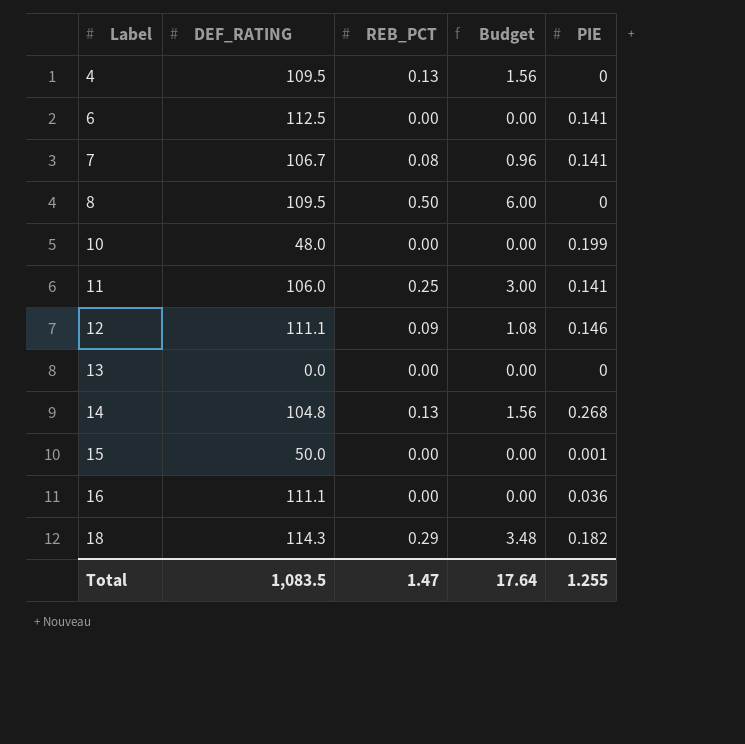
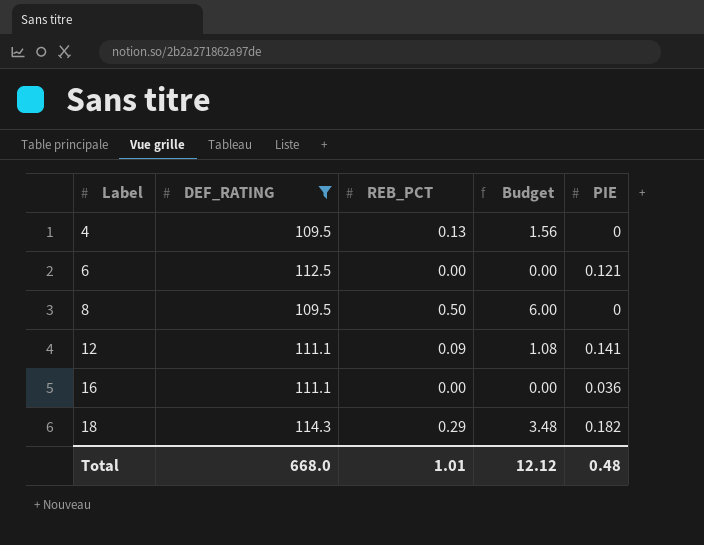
filter: none -> DEF_RATING >= 109.5
6 | PIE: 0.141 -> 0.121
12 | PIE: 0.146 -> 0.141
Total | DEF_RATING: 1,083.5 -> 668.0
Total | REB_PCT: 1.47 -> 1.01
Total | Budget: 17.64 -> 12.12
Total | PIE: 1.255 -> 0.48

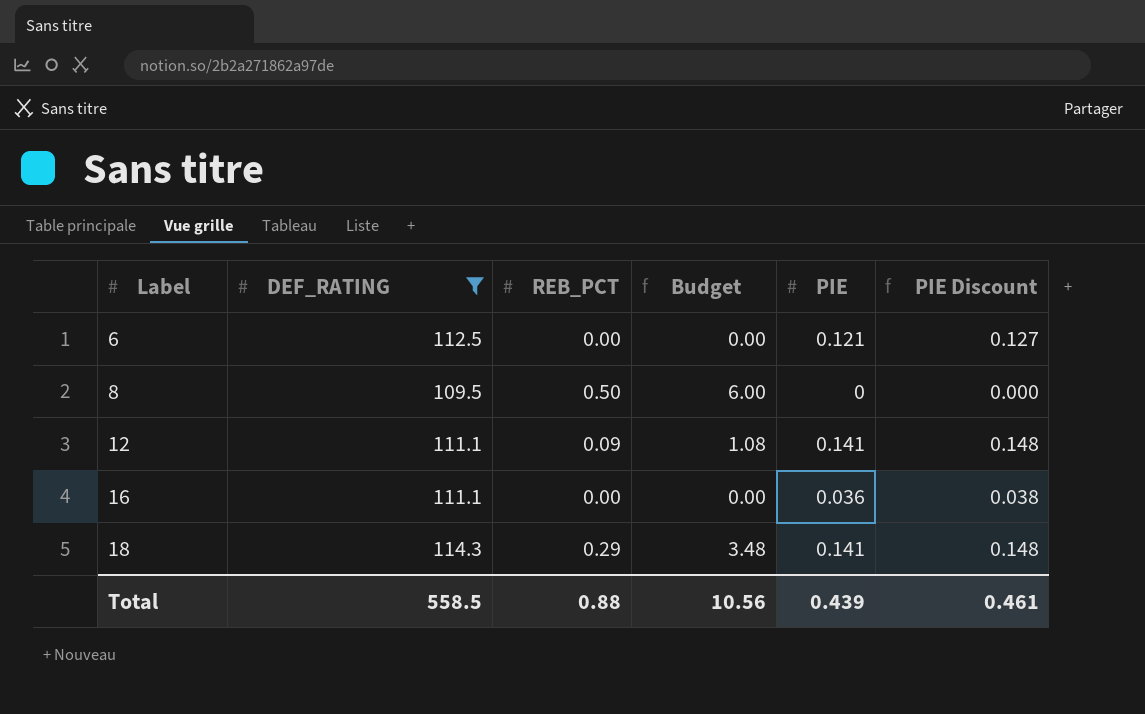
column PIE Discount | formula: none -> [PIE] * 1.05
row 4: 109.5 | 0.13 | 1.56 | 0 -> none
18 | PIE: 0.182 -> 0.141
Total | DEF_RATING: 668.0 -> 558.5
Total | REB_PCT: 1.01 -> 0.88
Total | Budget: 12.12 -> 10.56
Total | PIE: 0.48 -> 0.439

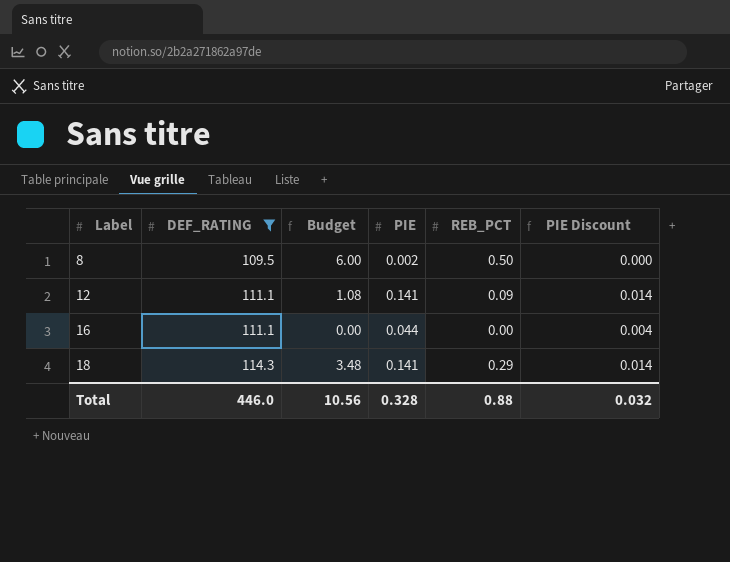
column REB_PCT | position: 3 -> 5
column PIE Discount | formula: [PIE] * 1.05 -> [PIE] * 0.1
row 6: 112.5 | 0.00 | 0.00 | 0.121 | 0.127 -> none
8 | PIE: 0 -> 0.002
16 | PIE: 0.036 -> 0.044
Total | DEF_RATING: 558.5 -> 446.0
Total | PIE: 0.439 -> 0.328
Total | PIE Discount: 0.461 -> 0.032

